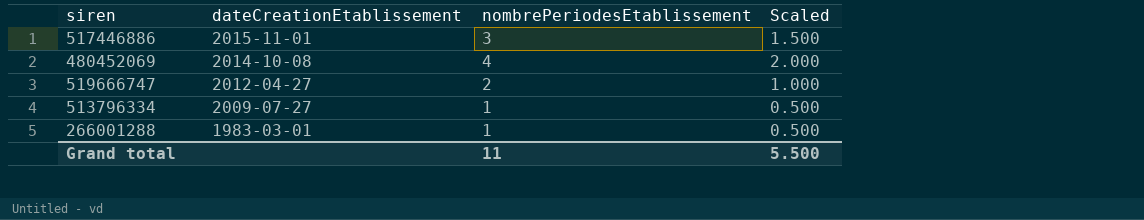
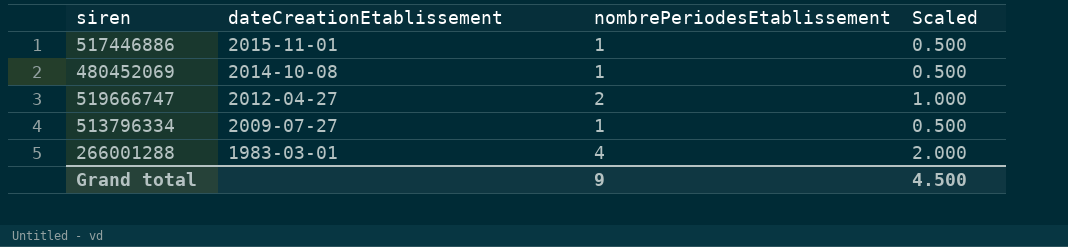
517446886 | nombrePeriodesEtablissement: 3 -> 1
517446886 | Scaled: 1.500 -> 0.500
480452069 | nombrePeriodesEtablissement: 4 -> 1
480452069 | Scaled: 2.000 -> 0.500
266001288 | nombrePeriodesEtablissement: 1 -> 4
266001288 | Scaled: 0.500 -> 2.000
Grand total | nombrePeriodesEtablissement: 11 -> 9
Grand total | Scaled: 5.500 -> 4.500

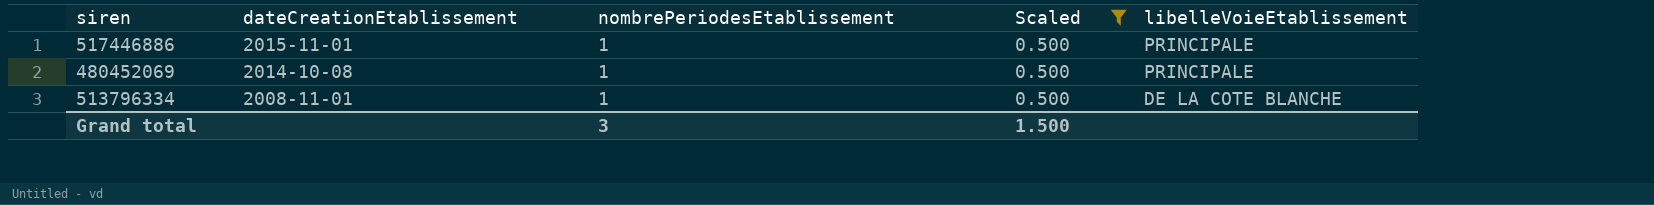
filter: none -> Scaled = 0.500
column libelleVoieEtablissement | position: none -> 5
513796334 | dateCreationEtablissement: 2009-07-27 -> 2008-11-01
Grand total | nombrePeriodesEtablissement: 9 -> 3
Grand total | Scaled: 4.500 -> 1.500

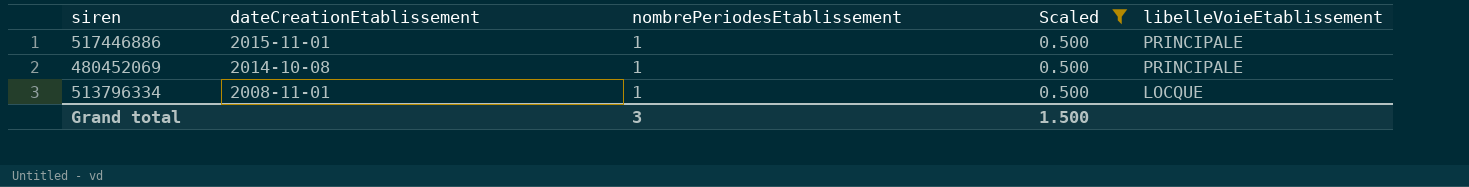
513796334 | libelleVoieEtablissement: DE LA COTE BLANCHE -> LOCQUE

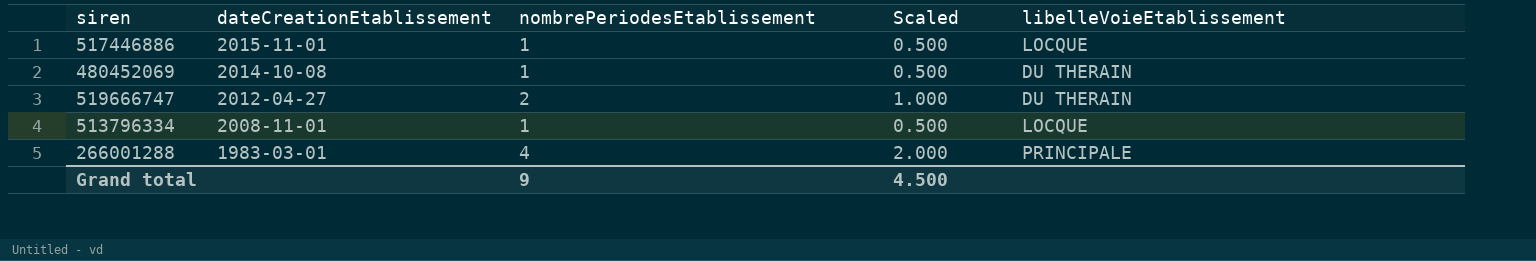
filter: Scaled = 0.500 -> none
517446886 | libelleVoieEtablissement: PRINCIPALE -> LOCQUE
480452069 | libelleVoieEtablissement: PRINCIPALE -> DU THERAIN
Grand total | nombrePeriodesEtablissement: 3 -> 9
Grand total | Scaled: 1.500 -> 4.500

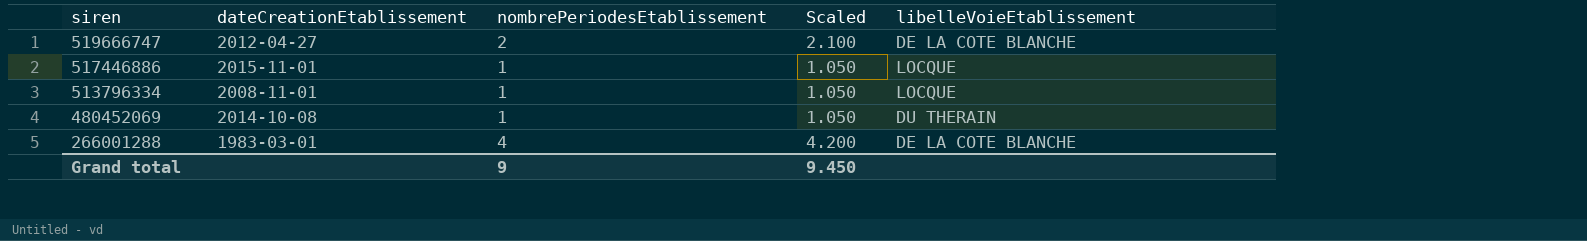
row order: dateCreationEtablissement descending -> siren descending
column Scaled | formula: [nombrePeriodesEtablissement] * 0.5 -> [nombrePeriodesEtablissement] * 1.05
519666747 | libelleVoieEtablissement: DU THERAIN -> DE LA COTE BLANCHE
266001288 | libelleVoieEtablissement: PRINCIPALE -> DE LA COTE BLANCHE
Grand total | Scaled: 4.500 -> 9.450

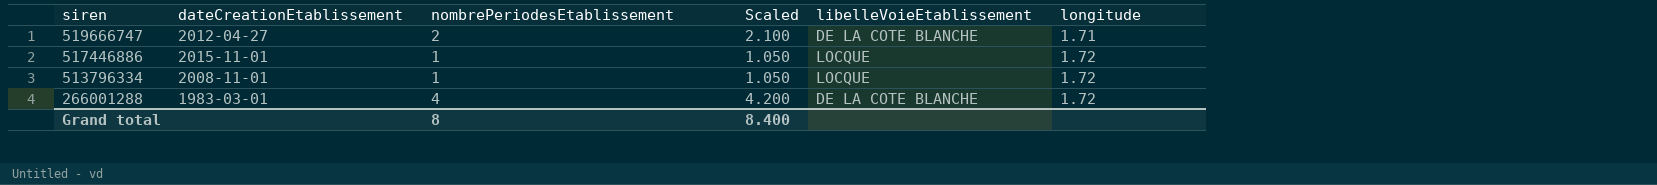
column longitude | position: none -> 6
row 480452069: 2014-10-08 | 1 | 1.050 | DU THERAIN -> none
Grand total | nombrePeriodesEtablissement: 9 -> 8
Grand total | Scaled: 9.450 -> 8.400

